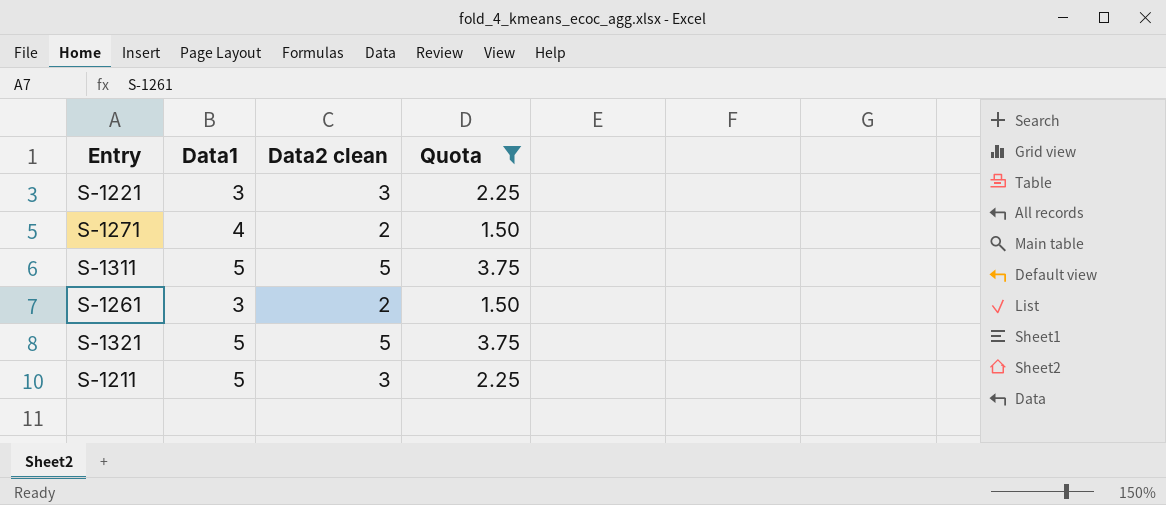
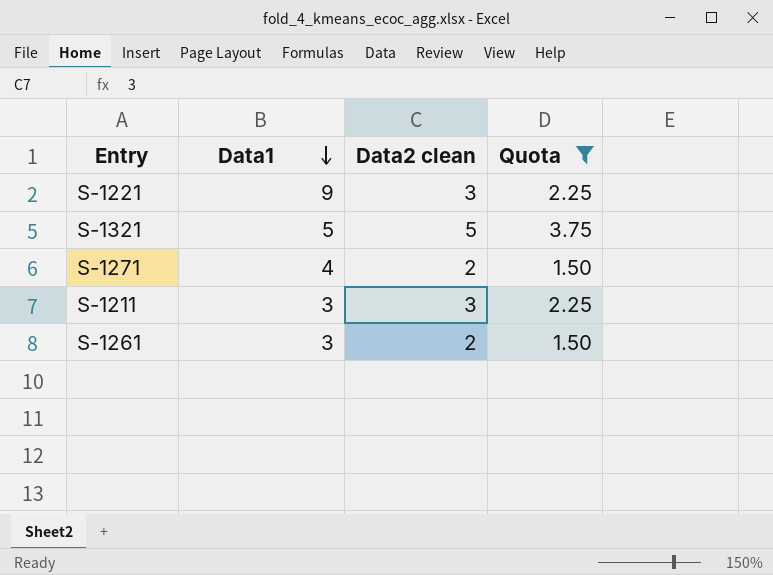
row order: none -> Data1 descending
row S-1311: 5 | 5 | 3.75 -> none
S-1221 | Data1: 3 -> 9
S-1211 | Data1: 5 -> 3

